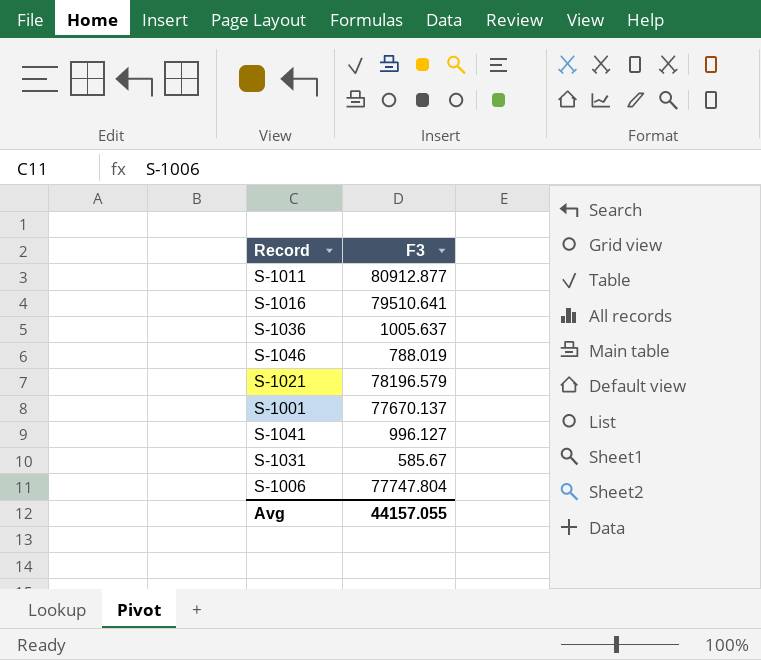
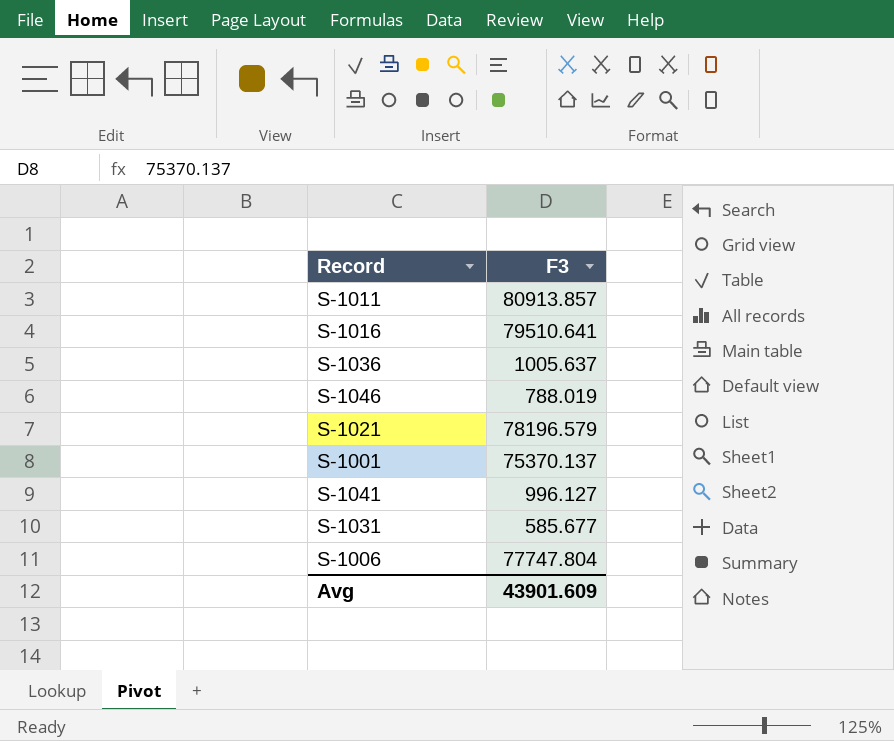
S-1011 | F3: 80912.877 -> 80913.857
S-1001 | F3: 77670.137 -> 75370.137
S-1031 | F3: 585.67 -> 585.677
Avg | F3: 44157.055 -> 43901.609

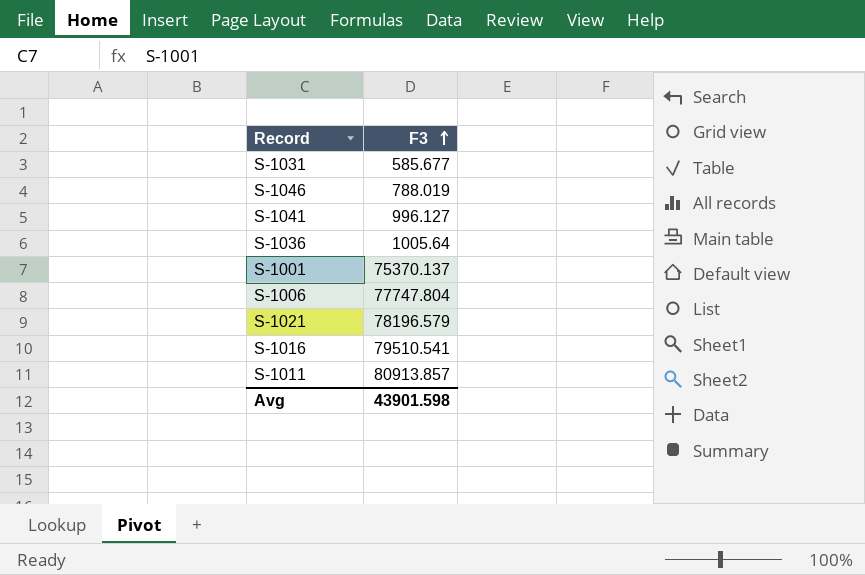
row order: none -> F3 ascending
S-1036 | F3: 1005.637 -> 1005.64
S-1016 | F3: 79510.641 -> 79510.541
Avg | F3: 43901.609 -> 43901.598

